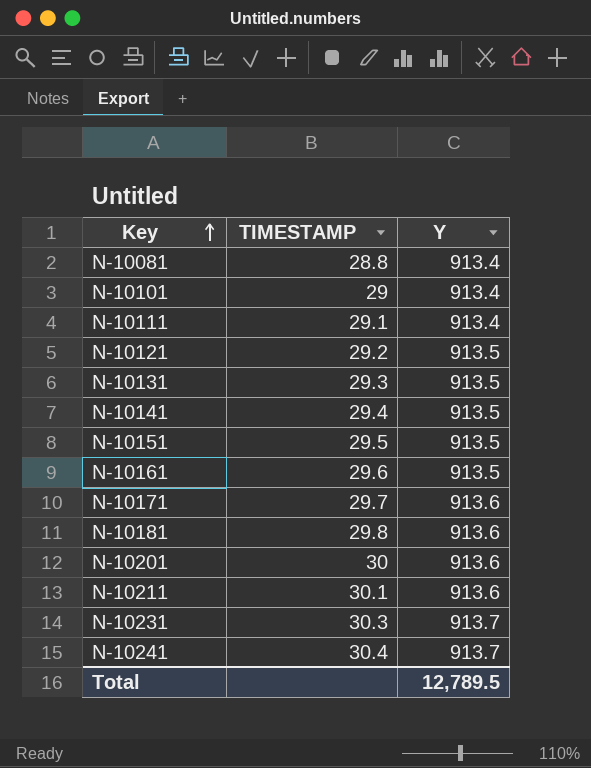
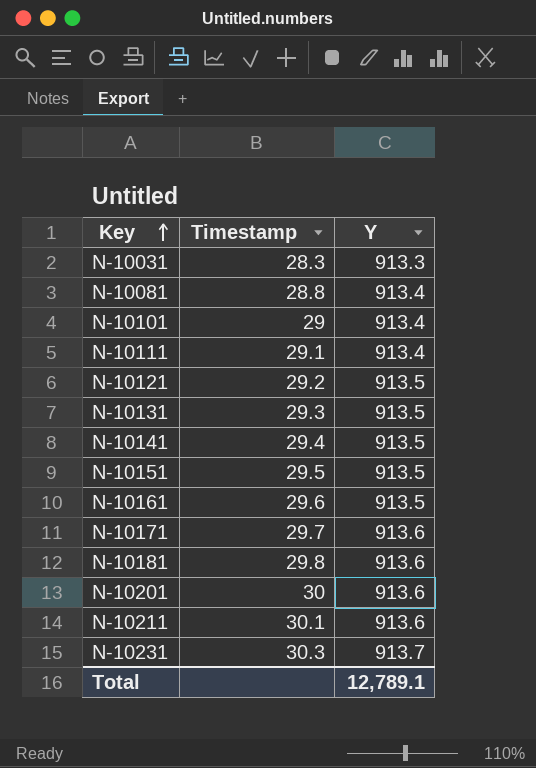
column name: TIMESTAMP -> Timestamp
row N-10241: 30.4 | 913.7 -> none
row N-10031: none -> 28.3 | 913.3
Total | Y: 12,789.5 -> 12,789.1

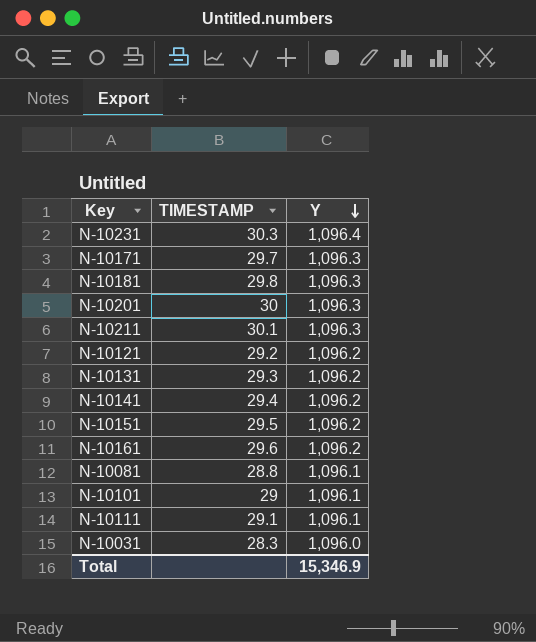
row order: Key ascending -> Y descending
column name: Timestamp -> TIMESTAMP
N-10231 | Y: 913.7 -> 1,096.4
N-10171 | Y: 913.6 -> 1,096.3
N-10181 | Y: 913.6 -> 1,096.3
N-10201 | Y: 913.6 -> 1,096.3
N-10211 | Y: 913.6 -> 1,096.3
N-10121 | Y: 913.5 -> 1,096.2
N-10131 | Y: 913.5 -> 1,096.2
N-10141 | Y: 913.5 -> 1,096.2
N-10151 | Y: 913.5 -> 1,096.2
N-10161 | Y: 913.5 -> 1,096.2
N-10081 | Y: 913.4 -> 1,096.1
N-10101 | Y: 913.4 -> 1,096.1
N-10111 | Y: 913.4 -> 1,096.1
N-10031 | Y: 913.3 -> 1,096.0
Total | Y: 12,789.1 -> 15,346.9

